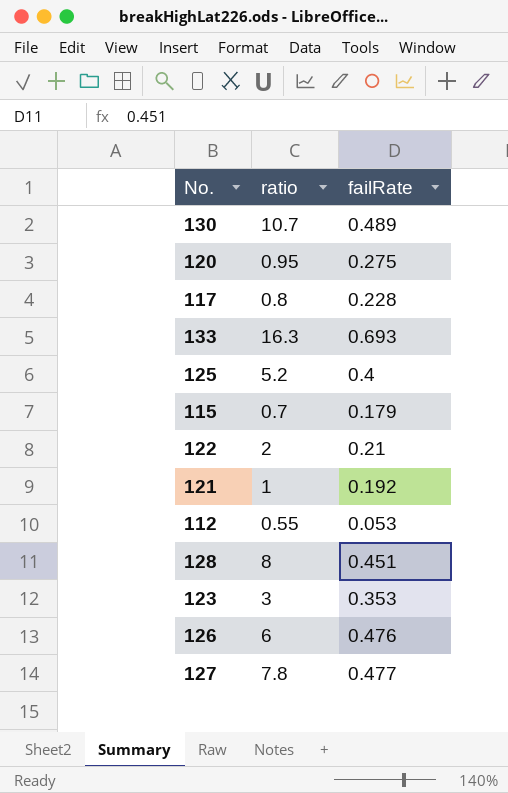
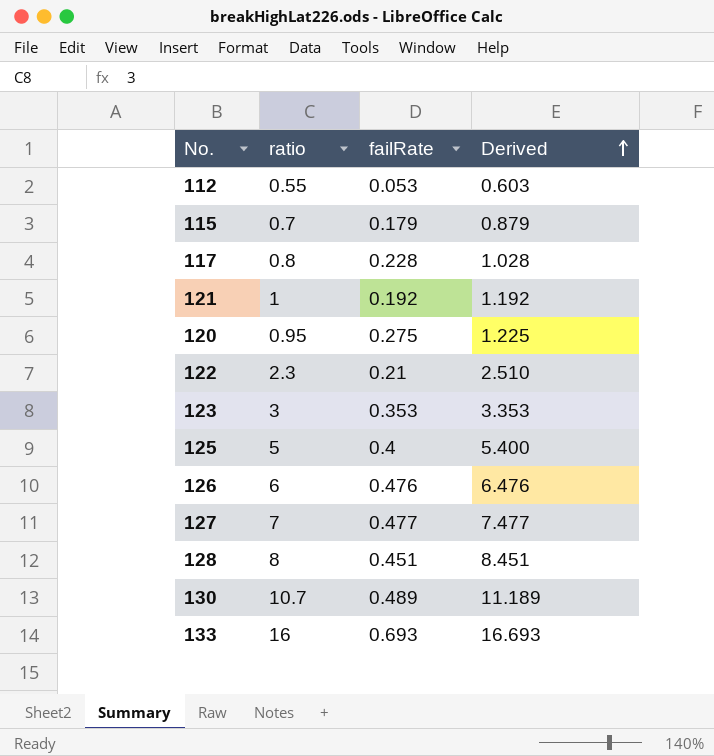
row order: none -> Derived ascending
column Derived | formula: none -> [ratio] + [failRate]
122 | ratio: 2 -> 2.3
125 | ratio: 5.2 -> 5
127 | ratio: 7.8 -> 7
133 | ratio: 16.3 -> 16

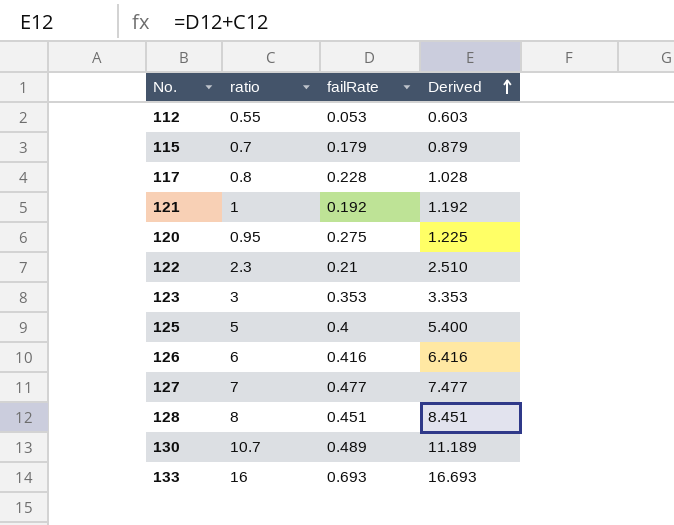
126 | failRate: 0.476 -> 0.416
126 | Derived: 6.476 -> 6.416

